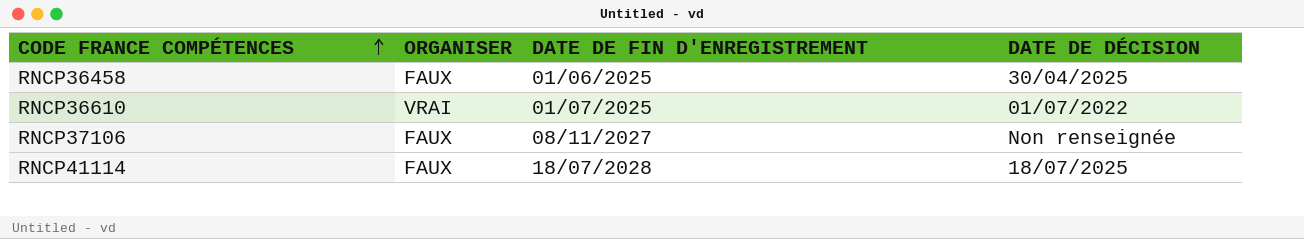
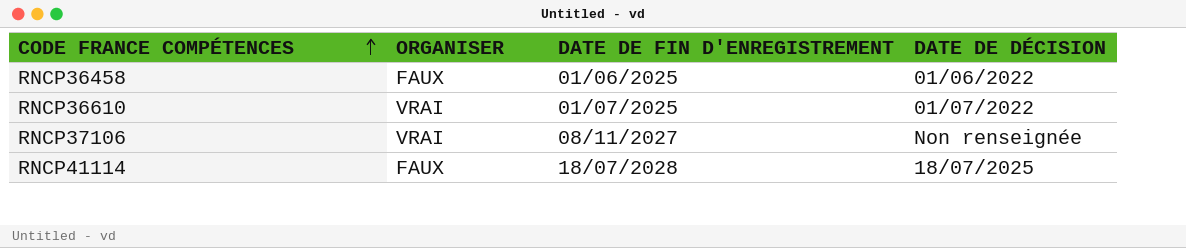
RNCP36458 | DATE DE DÉCISION: 30/04/2025 -> 01/06/2022
RNCP37106 | ORGANISER: FAUX -> VRAI

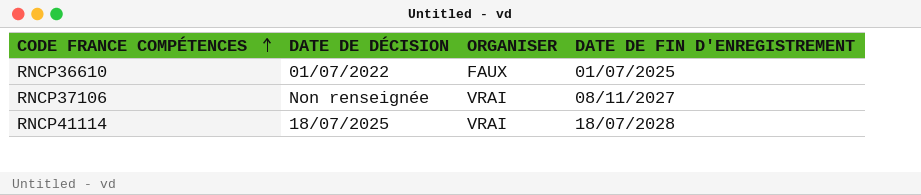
column DATE DE DÉCISION | position: 4 -> 2
row RNCP36458: FAUX | 01/06/2025 | 01/06/2022 -> none
RNCP36610 | ORGANISER: VRAI -> FAUX
RNCP41114 | ORGANISER: FAUX -> VRAI

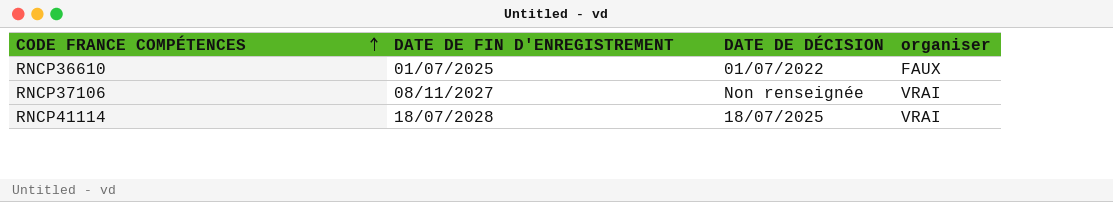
column DATE DE FIN D'ENREGISTREMENT | position: 4 -> 2
column name: ORGANISER -> organiser

